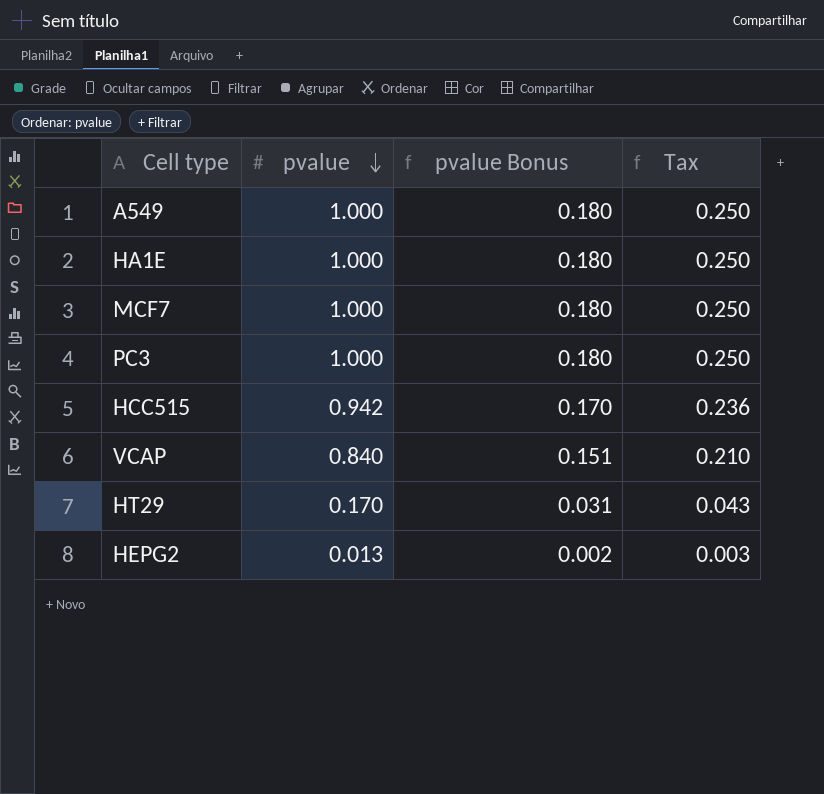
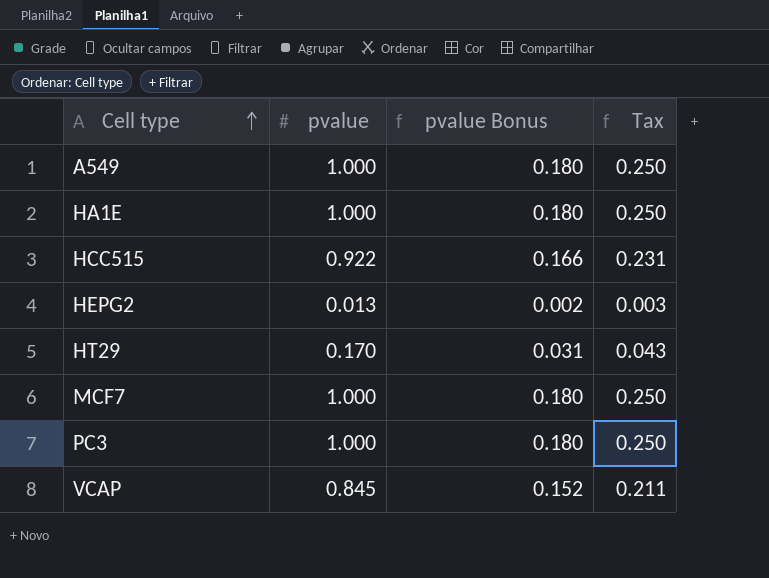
row order: pvalue descending -> Cell type ascending
HCC515 | pvalue: 0.942 -> 0.922
HCC515 | pvalue Bonus: 0.170 -> 0.166
HCC515 | Tax: 0.236 -> 0.231
VCAP | pvalue: 0.840 -> 0.845
VCAP | pvalue Bonus: 0.151 -> 0.152
VCAP | Tax: 0.210 -> 0.211

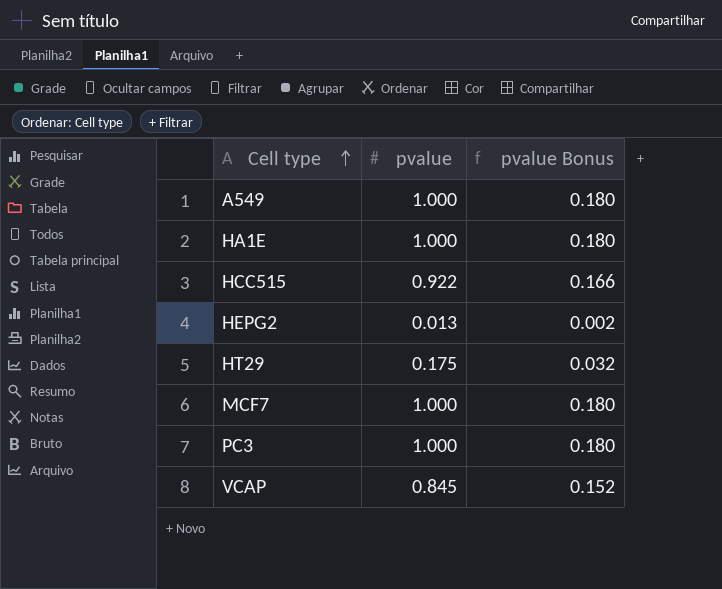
column Tax | formula: [pvalue] * 0.25 -> none
HT29 | pvalue: 0.170 -> 0.175
HT29 | pvalue Bonus: 0.031 -> 0.032

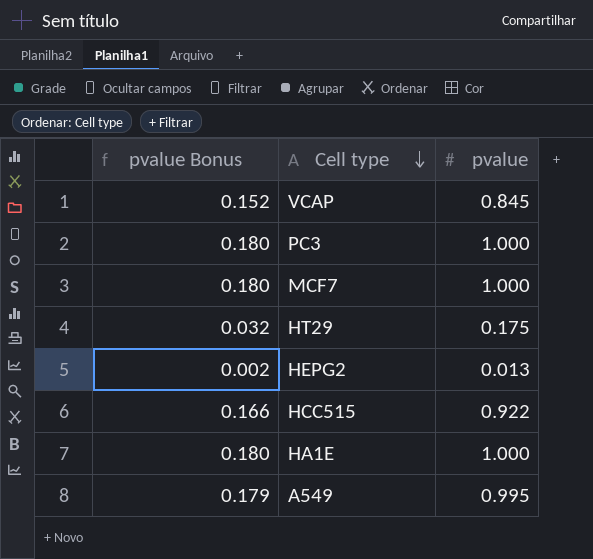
row order: Cell type ascending -> Cell type descending
column pvalue Bonus | position: 3 -> 1
A549 | pvalue Bonus: 0.180 -> 0.179
A549 | pvalue: 1.000 -> 0.995

